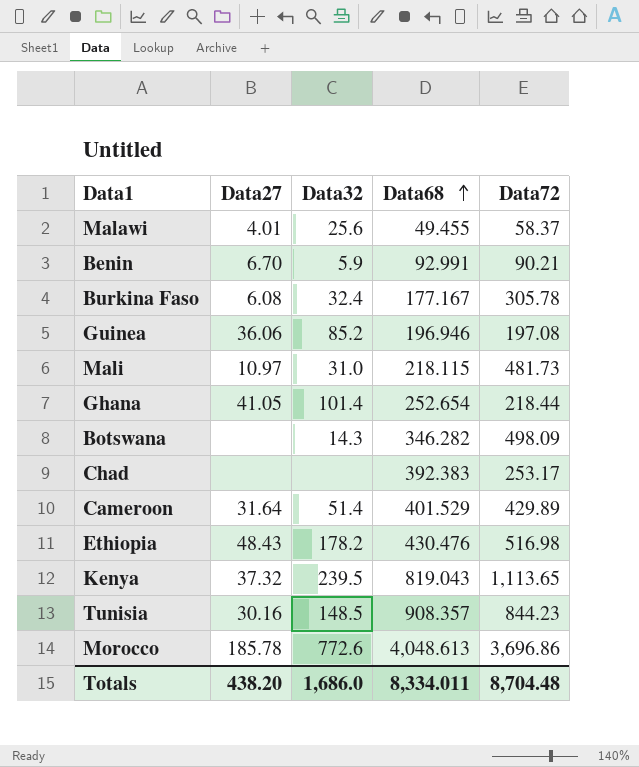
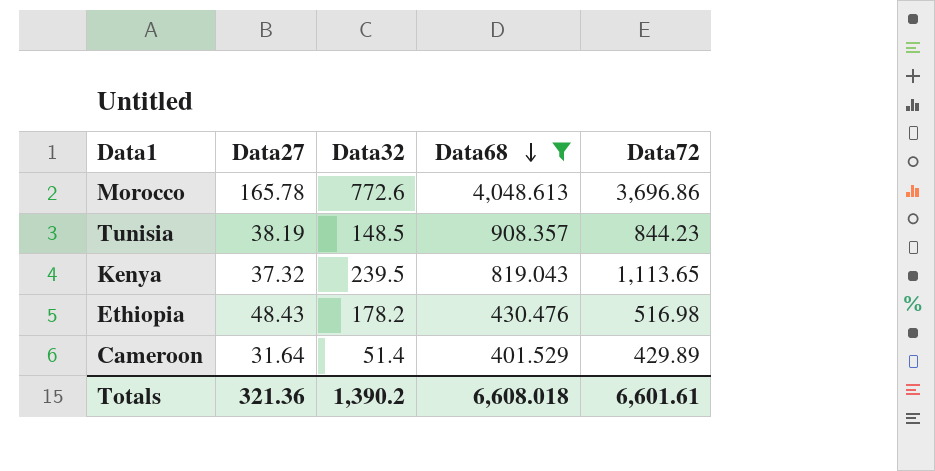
filter: none -> Data68 >= 401.529
row order: Data68 ascending -> Data68 descending
Morocco | Data27: 185.78 -> 165.78
Tunisia | Data27: 30.16 -> 38.19
Totals | Data27: 438.20 -> 321.36
Totals | Data32: 1,686.0 -> 1,390.2
Totals | Data68: 8,334.011 -> 6,608.018
Totals | Data72: 8,704.48 -> 6,601.61

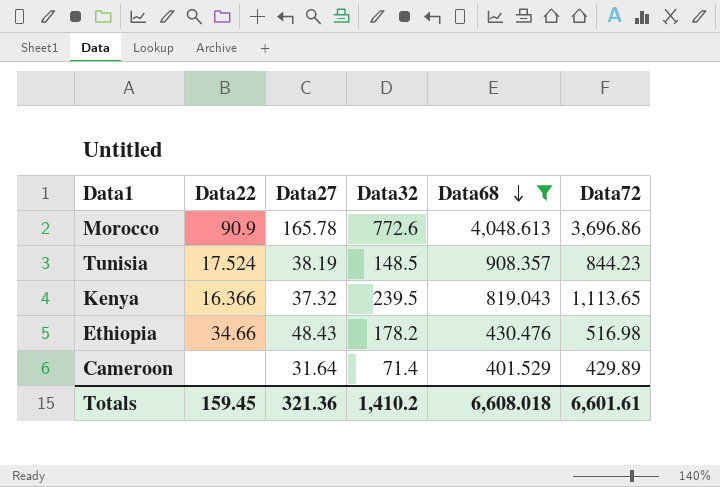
column Data22 | position: none -> 2
Cameroon | Data32: 51.4 -> 71.4
Totals | Data32: 1,390.2 -> 1,410.2

